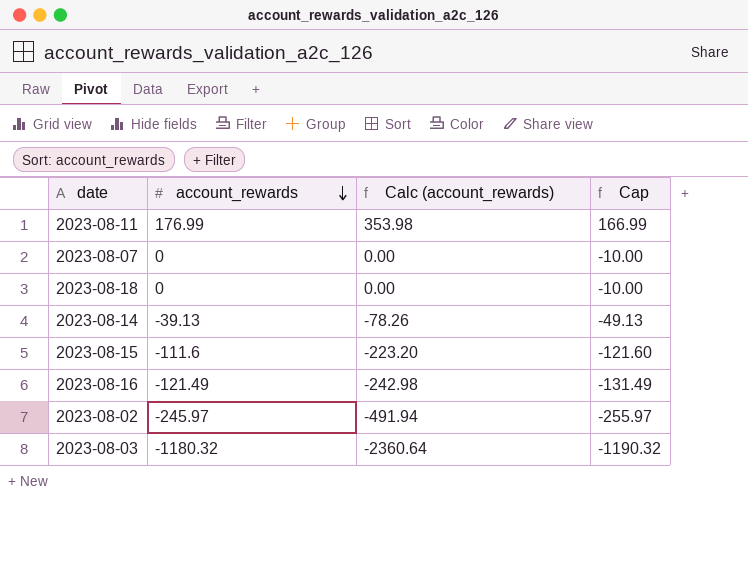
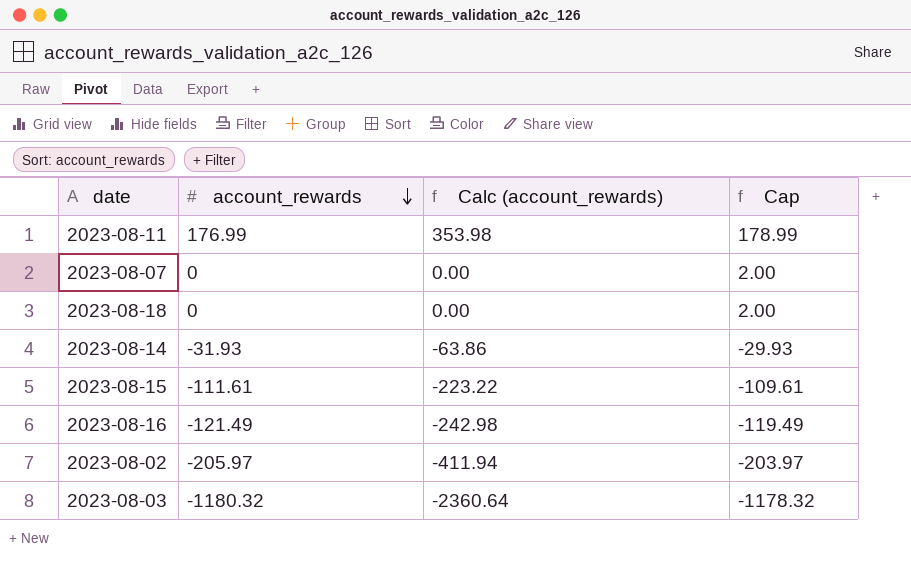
column Cap | formula: [account_rewards] - 10 -> [account_rewards] + 2
2023-08-14 | account_rewards: -39.13 -> -31.93
2023-08-14 | Calc (account_rewards): -78.26 -> -63.86
2023-08-15 | account_rewards: -111.6 -> -111.61
2023-08-15 | Calc (account_rewards): -223.20 -> -223.22
2023-08-02 | account_rewards: -245.97 -> -205.97
2023-08-02 | Calc (account_rewards): -491.94 -> -411.94

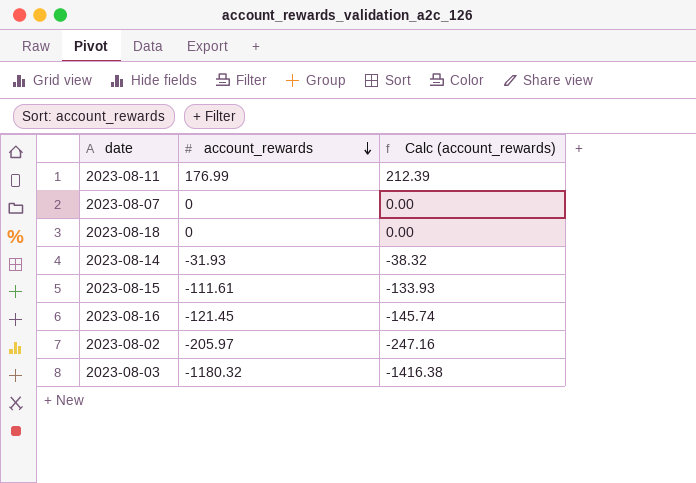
column Cap | formula: [account_rewards] + 2 -> none
column Calc (account_rewards) | formula: [account_rewards] * 2 -> [account_rewards] * 1.2
2023-08-16 | account_rewards: -121.49 -> -121.45

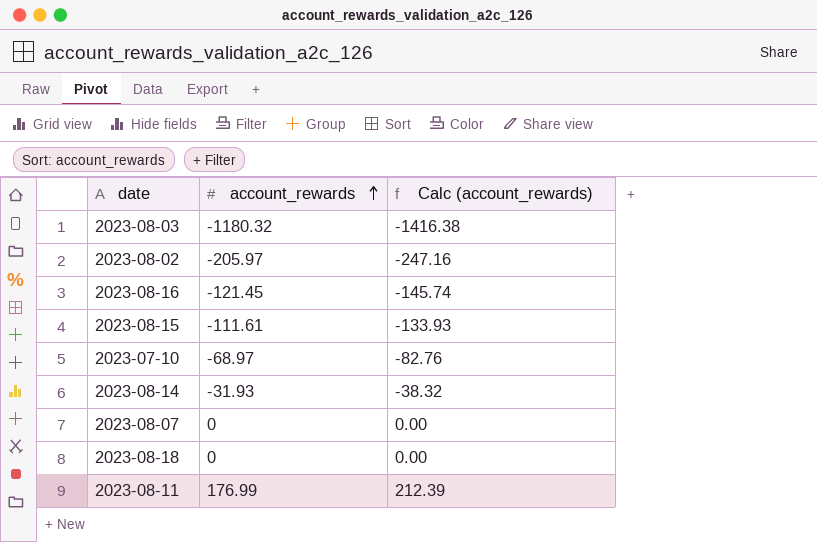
row order: account_rewards descending -> account_rewards ascending
row 2023-07-10: none -> -68.97 | -82.76

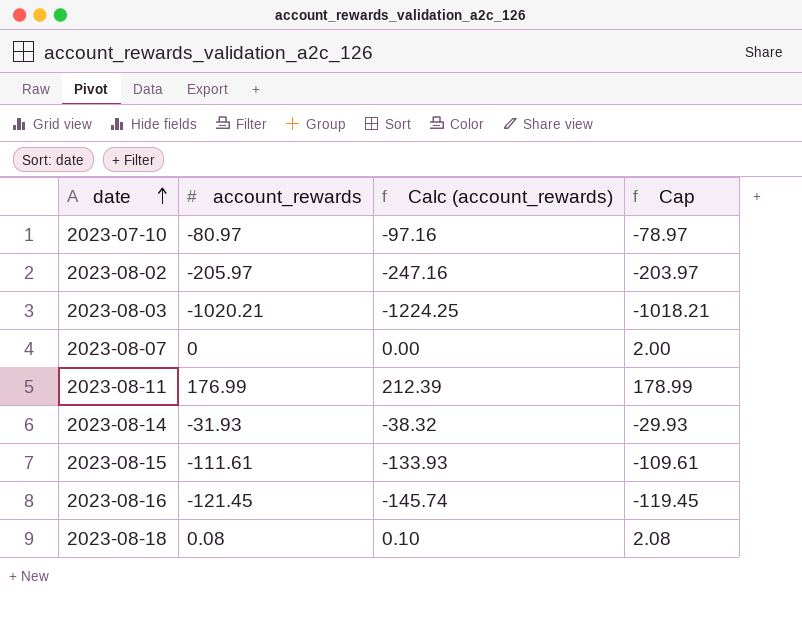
row order: account_rewards ascending -> date ascending
column Cap | formula: none -> [account_rewards] + 2
2023-07-10 | account_rewards: -68.97 -> -80.97
2023-07-10 | Calc (account_rewards): -82.76 -> -97.16
2023-08-03 | account_rewards: -1180.32 -> -1020.21
2023-08-03 | Calc (account_rewards): -1416.38 -> -1224.25
2023-08-18 | account_rewards: 0 -> 0.08
2023-08-18 | Calc (account_rewards): 0.00 -> 0.10

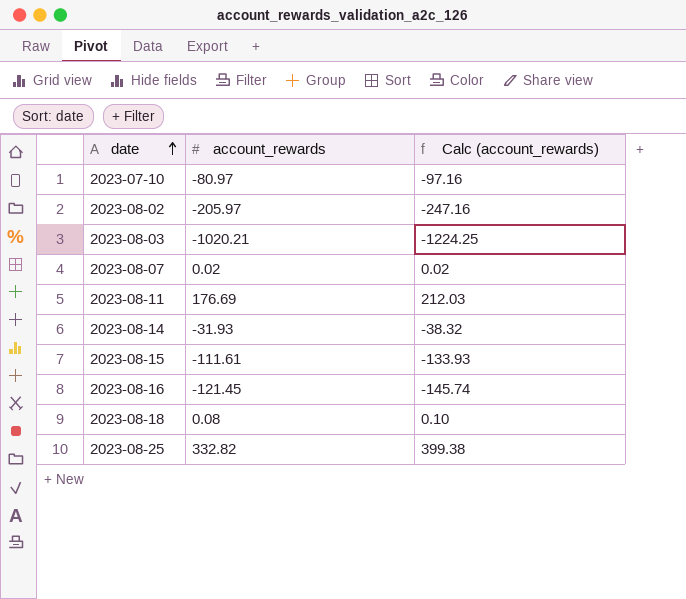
column Cap | formula: [account_rewards] + 2 -> none
2023-08-07 | account_rewards: 0 -> 0.02
2023-08-07 | Calc (account_rewards): 0.00 -> 0.02
2023-08-11 | account_rewards: 176.99 -> 176.69
2023-08-11 | Calc (account_rewards): 212.39 -> 212.03
row 2023-08-25: none -> 332.82 | 399.38

